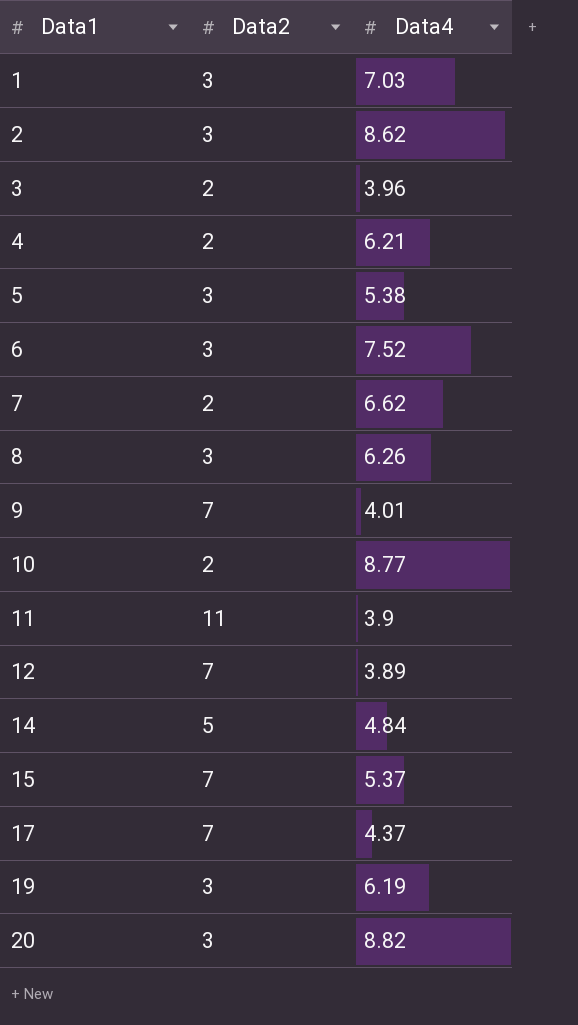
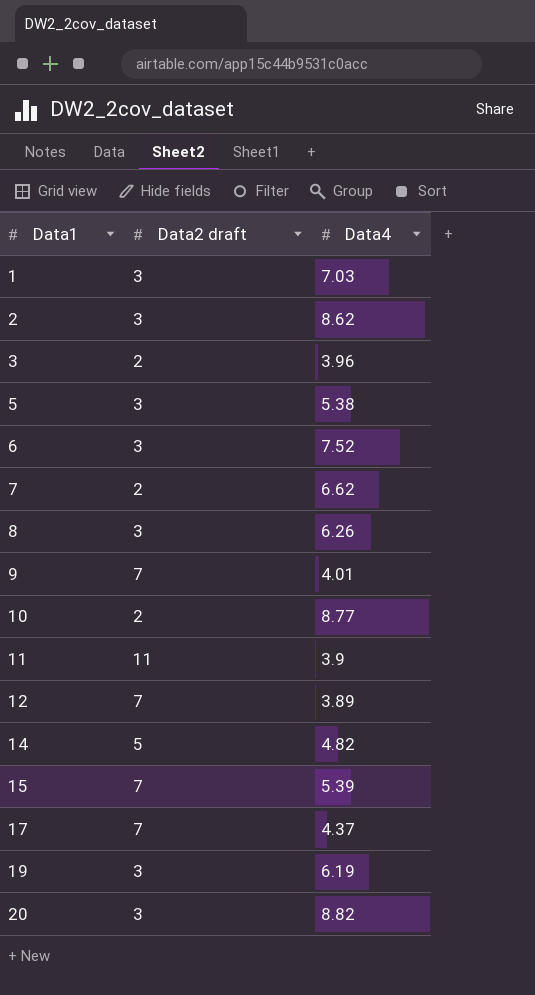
column name: Data2 -> Data2 draft
row 4: 2 | 6.21 -> none
14 | Data4: 4.84 -> 4.82
15 | Data4: 5.37 -> 5.39

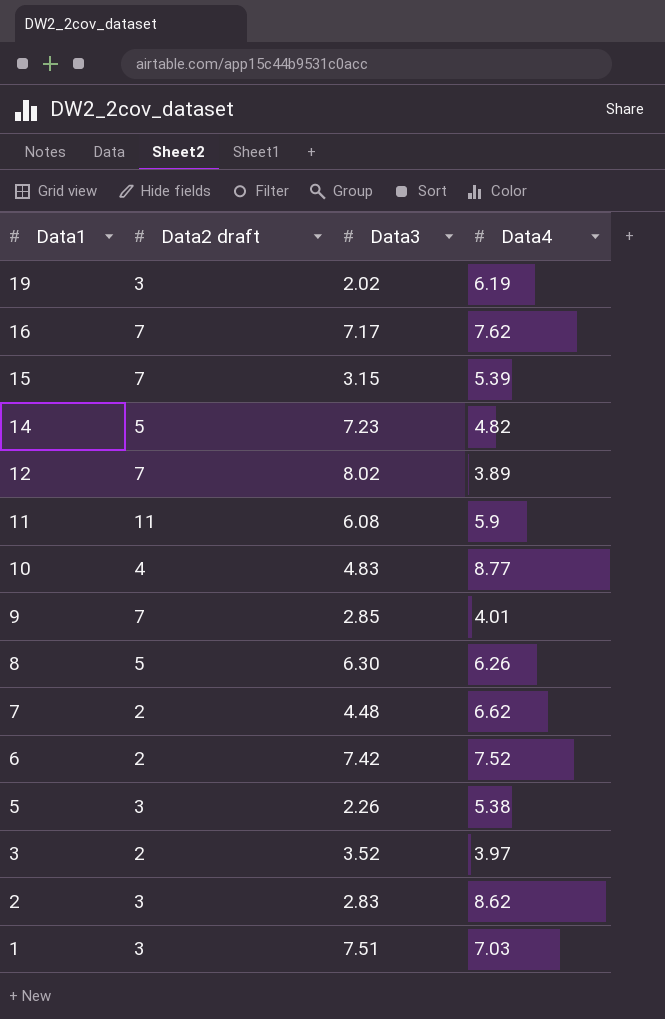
row order: Data1 ascending -> Data1 descending
column Data3 | position: none -> 3
row 17: 7 | 4.37 -> none
row 20: 3 | 8.82 -> none
row 16: none -> 7 | 7.17 | 7.62
11 | Data4: 3.9 -> 5.9
10 | Data2 draft: 2 -> 4
8 | Data2 draft: 3 -> 5
6 | Data2 draft: 3 -> 2
3 | Data4: 3.96 -> 3.97

